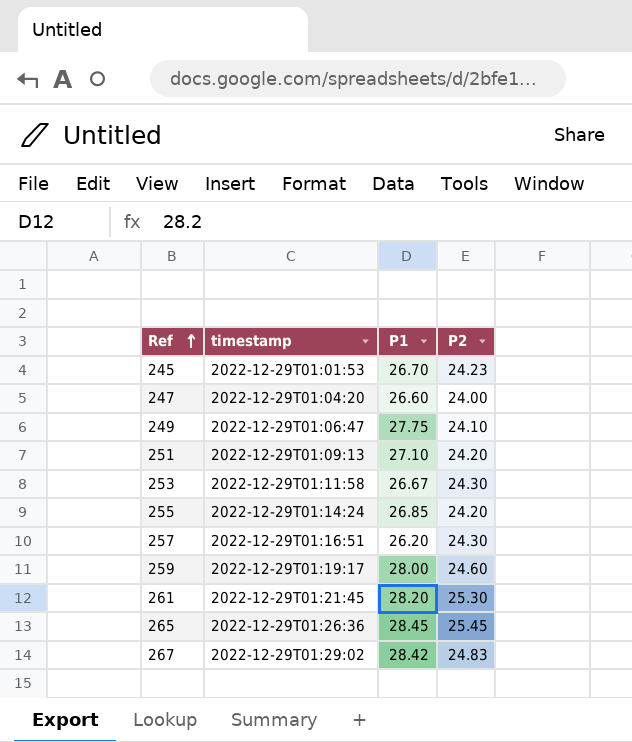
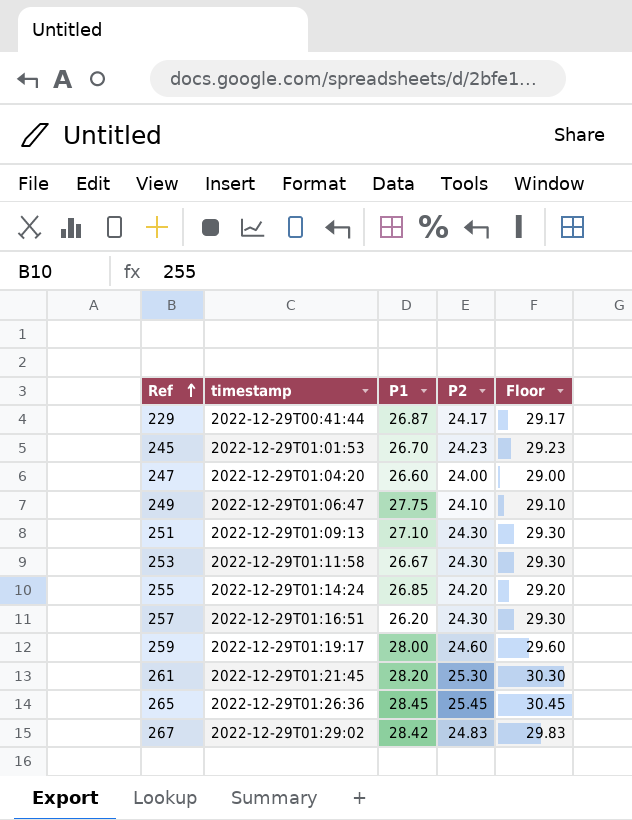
column Floor | formula: none -> [P2] + 5
row 229: none -> 2022-12-29T00:41:44 | 26.87 | 24.17 | 29.17
251 | P2: 24.20 -> 24.30

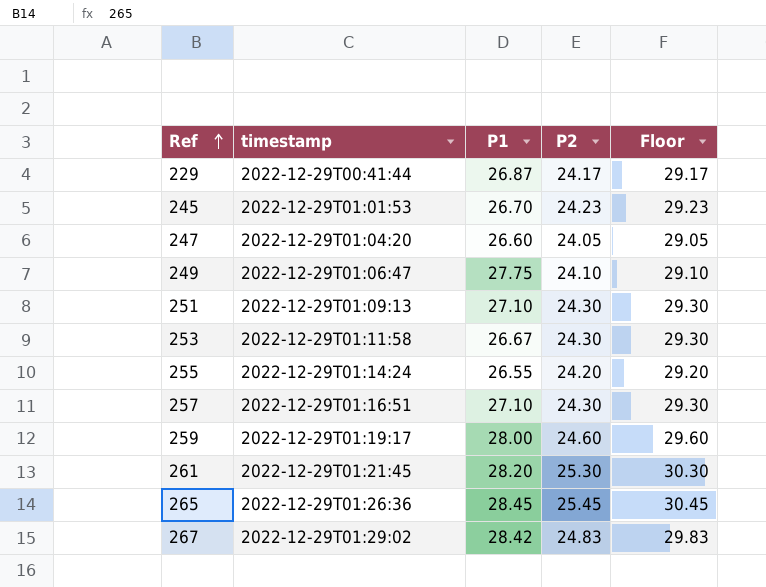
247 | P2: 24.00 -> 24.05
247 | Floor: 29.00 -> 29.05
255 | P1: 26.85 -> 26.55
257 | P1: 26.20 -> 27.10

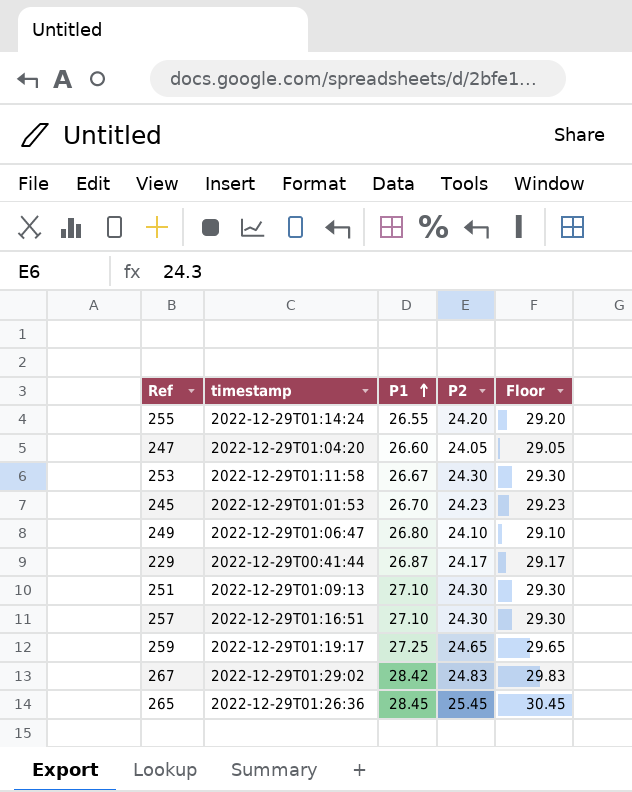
row order: Ref ascending -> P1 ascending
row 261: 2022-12-29T01:21:45 | 28.20 | 25.30 | 30.30 -> none
249 | P1: 27.75 -> 26.80
259 | P1: 28.00 -> 27.25
259 | P2: 24.60 -> 24.65
259 | Floor: 29.60 -> 29.65

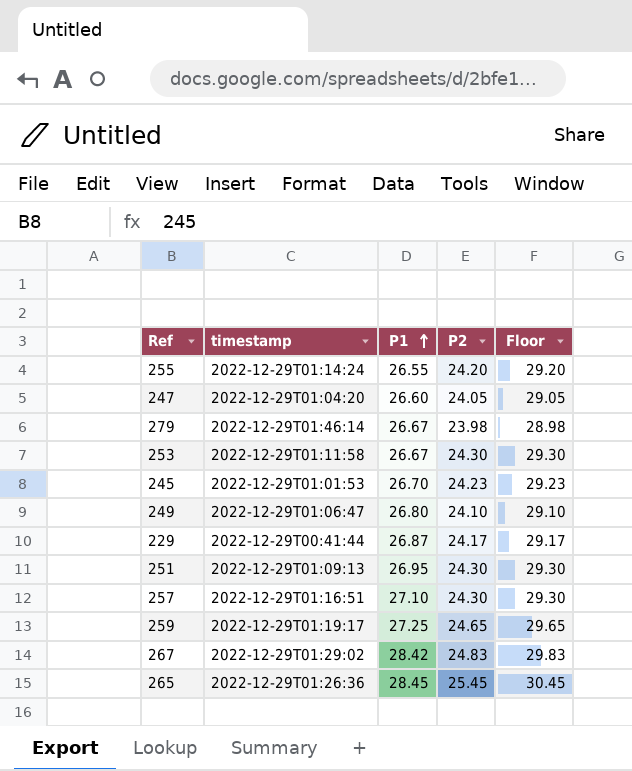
row 279: none -> 2022-12-29T01:46:14 | 26.67 | 23.98 | 28.98
251 | P1: 27.10 -> 26.95

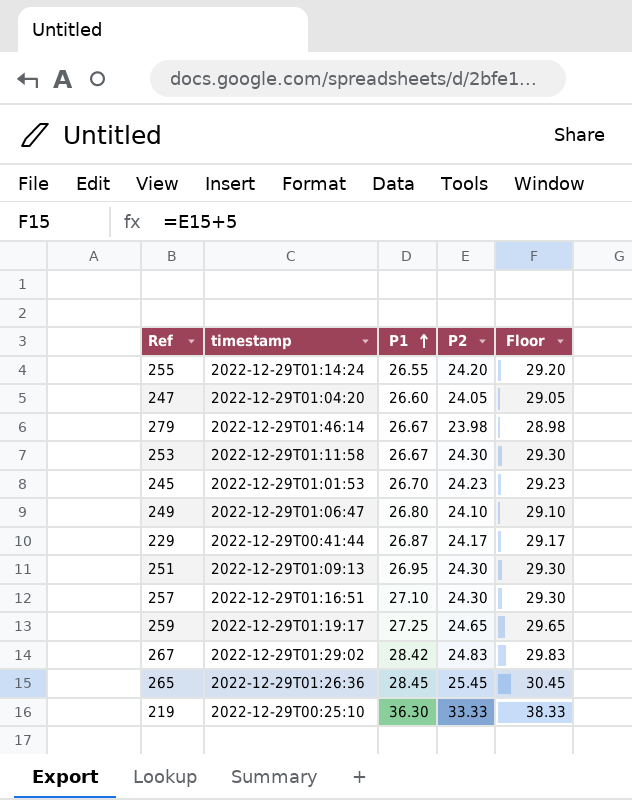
row 219: none -> 2022-12-29T00:25:10 | 36.30 | 33.33 | 38.33

